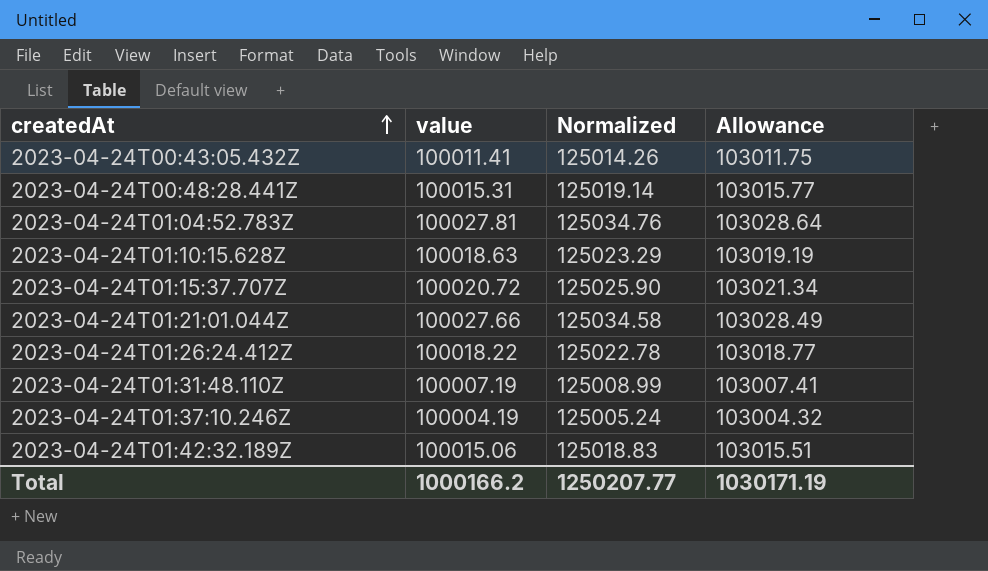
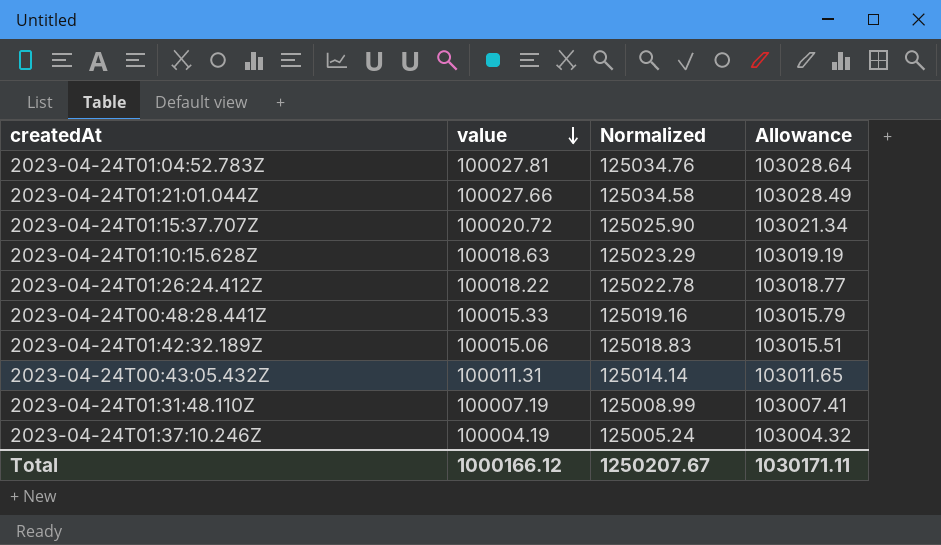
row order: createdAt ascending -> value descending
2023-04-24T00:48:28.441Z | value: 100015.31 -> 100015.33
2023-04-24T00:48:28.441Z | Normalized: 125019.14 -> 125019.16
2023-04-24T00:48:28.441Z | Allowance: 103015.77 -> 103015.79
2023-04-24T00:43:05.432Z | value: 100011.41 -> 100011.31
2023-04-24T00:43:05.432Z | Normalized: 125014.26 -> 125014.14
2023-04-24T00:43:05.432Z | Allowance: 103011.75 -> 103011.65
Total | value: 1000166.2 -> 1000166.12
Total | Normalized: 1250207.77 -> 1250207.67
Total | Allowance: 1030171.19 -> 1030171.11

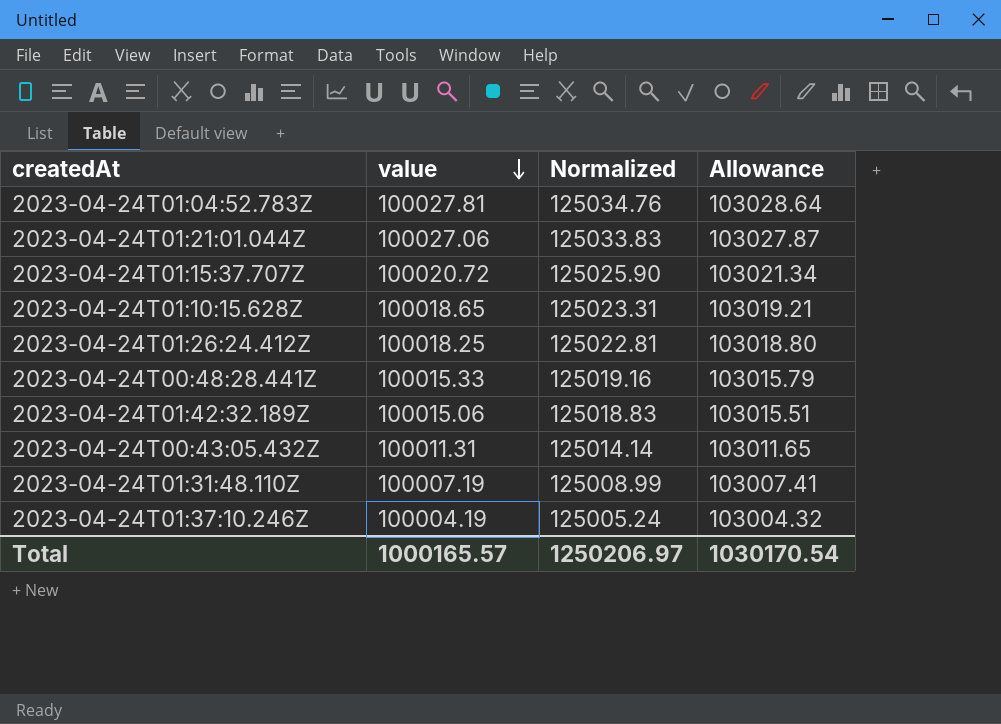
2023-04-24T01:21:01.044Z | value: 100027.66 -> 100027.06
2023-04-24T01:21:01.044Z | Normalized: 125034.58 -> 125033.83
2023-04-24T01:21:01.044Z | Allowance: 103028.49 -> 103027.87
2023-04-24T01:10:15.628Z | value: 100018.63 -> 100018.65
2023-04-24T01:10:15.628Z | Normalized: 125023.29 -> 125023.31
2023-04-24T01:10:15.628Z | Allowance: 103019.19 -> 103019.21
2023-04-24T01:26:24.412Z | value: 100018.22 -> 100018.25
2023-04-24T01:26:24.412Z | Normalized: 125022.78 -> 125022.81
2023-04-24T01:26:24.412Z | Allowance: 103018.77 -> 103018.80
Total | value: 1000166.12 -> 1000165.57
Total | Normalized: 1250207.67 -> 1250206.97
Total | Allowance: 1030171.11 -> 1030170.54

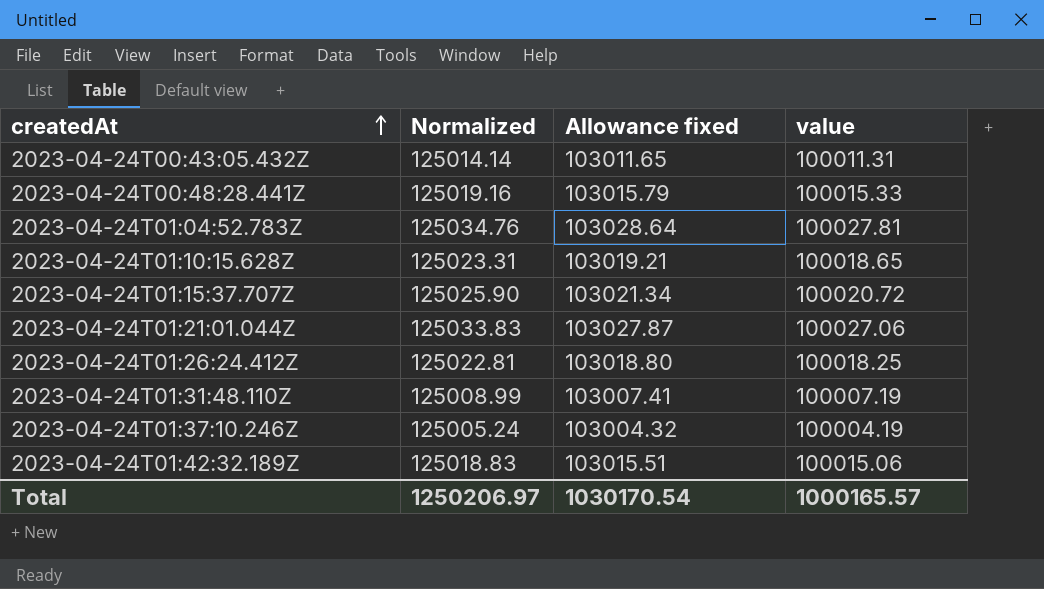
row order: value descending -> createdAt ascending
column name: Allowance -> Allowance fixed
column value | position: 2 -> 4

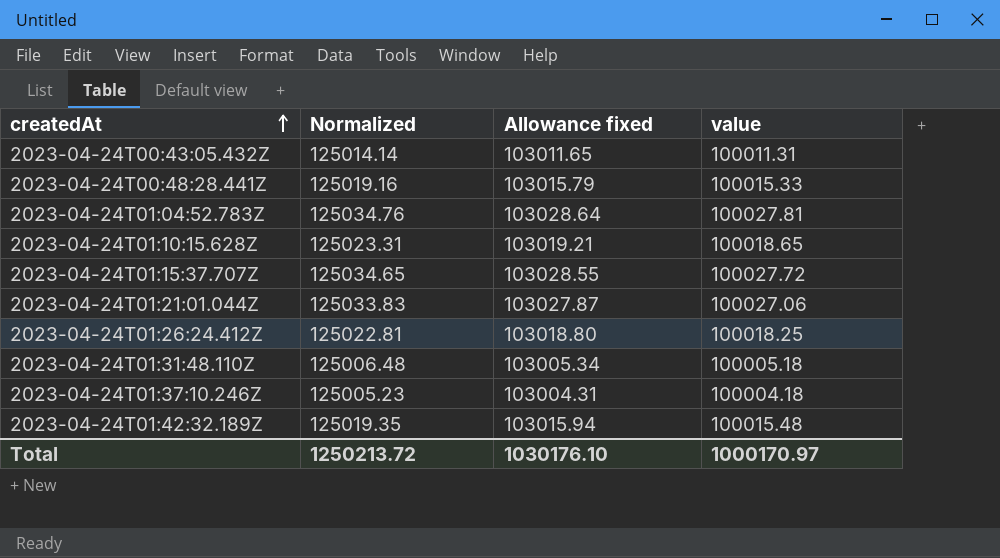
2023-04-24T01:15:37.707Z | Normalized: 125025.90 -> 125034.65
2023-04-24T01:15:37.707Z | Allowance fixed: 103021.34 -> 103028.55
2023-04-24T01:15:37.707Z | value: 100020.72 -> 100027.72
2023-04-24T01:31:48.110Z | Normalized: 125008.99 -> 125006.48
2023-04-24T01:31:48.110Z | Allowance fixed: 103007.41 -> 103005.34
2023-04-24T01:31:48.110Z | value: 100007.19 -> 100005.18
2023-04-24T01:37:10.246Z | Normalized: 125005.24 -> 125005.23
2023-04-24T01:37:10.246Z | Allowance fixed: 103004.32 -> 103004.31
2023-04-24T01:37:10.246Z | value: 100004.19 -> 100004.18
2023-04-24T01:42:32.189Z | Normalized: 125018.83 -> 125019.35
2023-04-24T01:42:32.189Z | Allowance fixed: 103015.51 -> 103015.94
2023-04-24T01:42:32.189Z | value: 100015.06 -> 100015.48
Total | Normalized: 1250206.97 -> 1250213.72
Total | Allowance fixed: 1030170.54 -> 1030176.10
Total | value: 1000165.57 -> 1000170.97

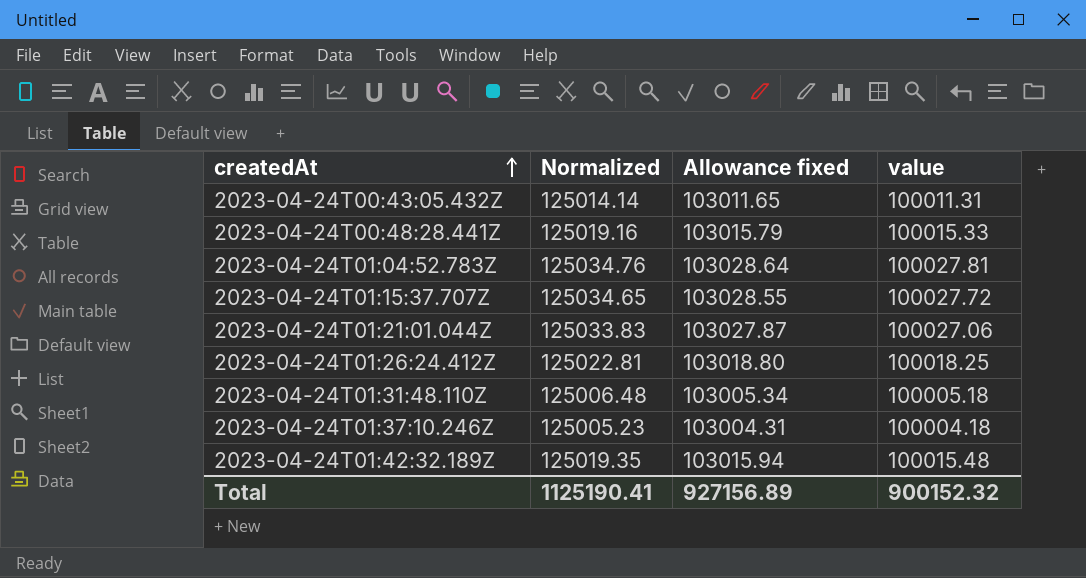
row 2023-04-24T01:10:15.628Z: 125023.31 | 103019.21 | 100018.65 -> none
Total | Normalized: 1250213.72 -> 1125190.41
Total | Allowance fixed: 1030176.10 -> 927156.89
Total | value: 1000170.97 -> 900152.32

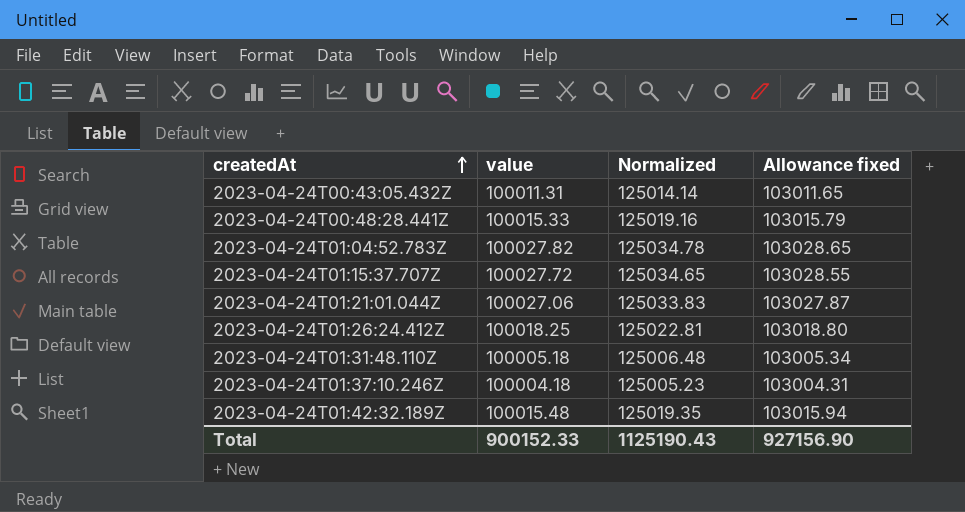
column value | position: 4 -> 2
2023-04-24T01:04:52.783Z | value: 100027.81 -> 100027.82
2023-04-24T01:04:52.783Z | Normalized: 125034.76 -> 125034.78
2023-04-24T01:04:52.783Z | Allowance fixed: 103028.64 -> 103028.65
Total | value: 900152.32 -> 900152.33
Total | Normalized: 1125190.41 -> 1125190.43
Total | Allowance fixed: 927156.89 -> 927156.90

